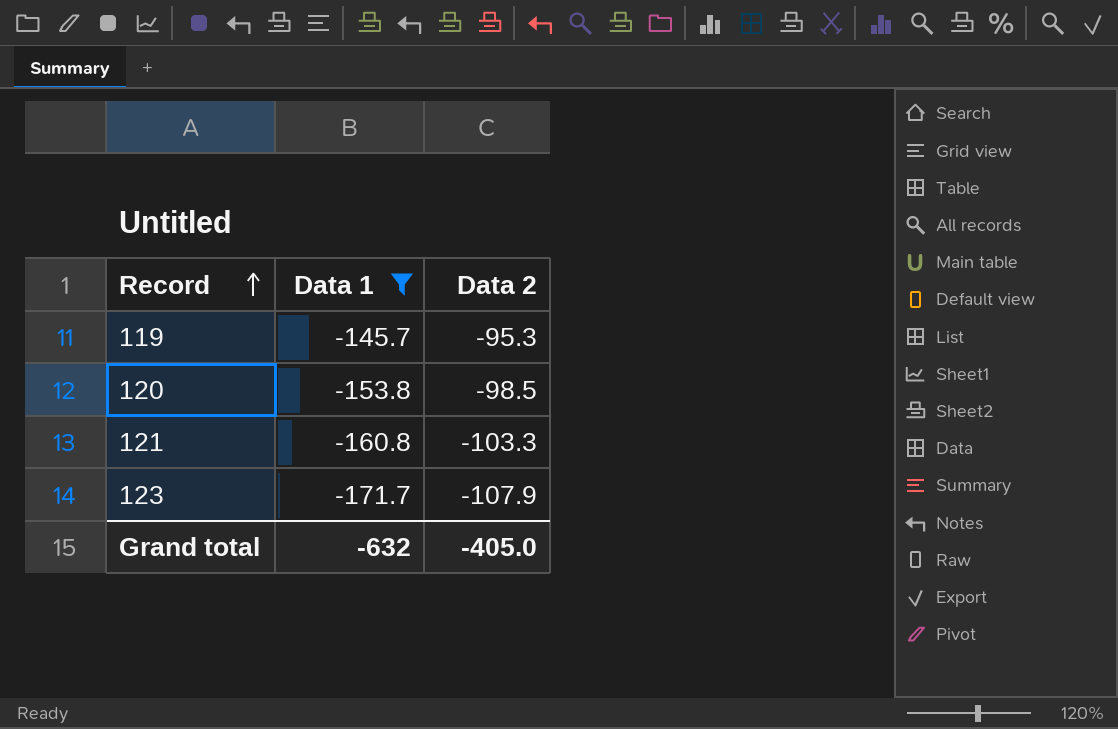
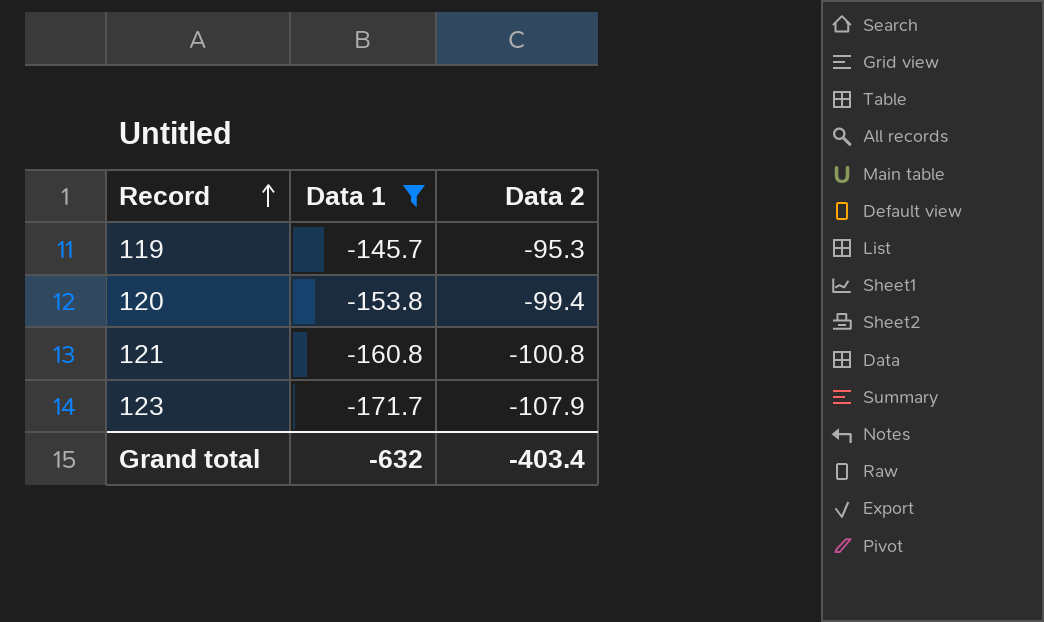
120 | Data 2: -98.5 -> -99.4
121 | Data 2: -103.3 -> -100.8
Grand total | Data 2: -405.0 -> -403.4

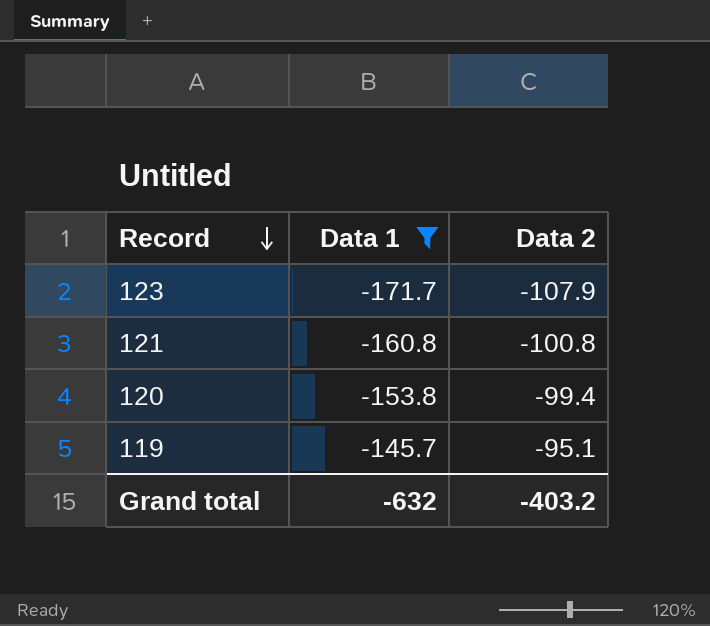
row order: Record ascending -> Record descending
119 | Data 2: -95.3 -> -95.1
Grand total | Data 2: -403.4 -> -403.2

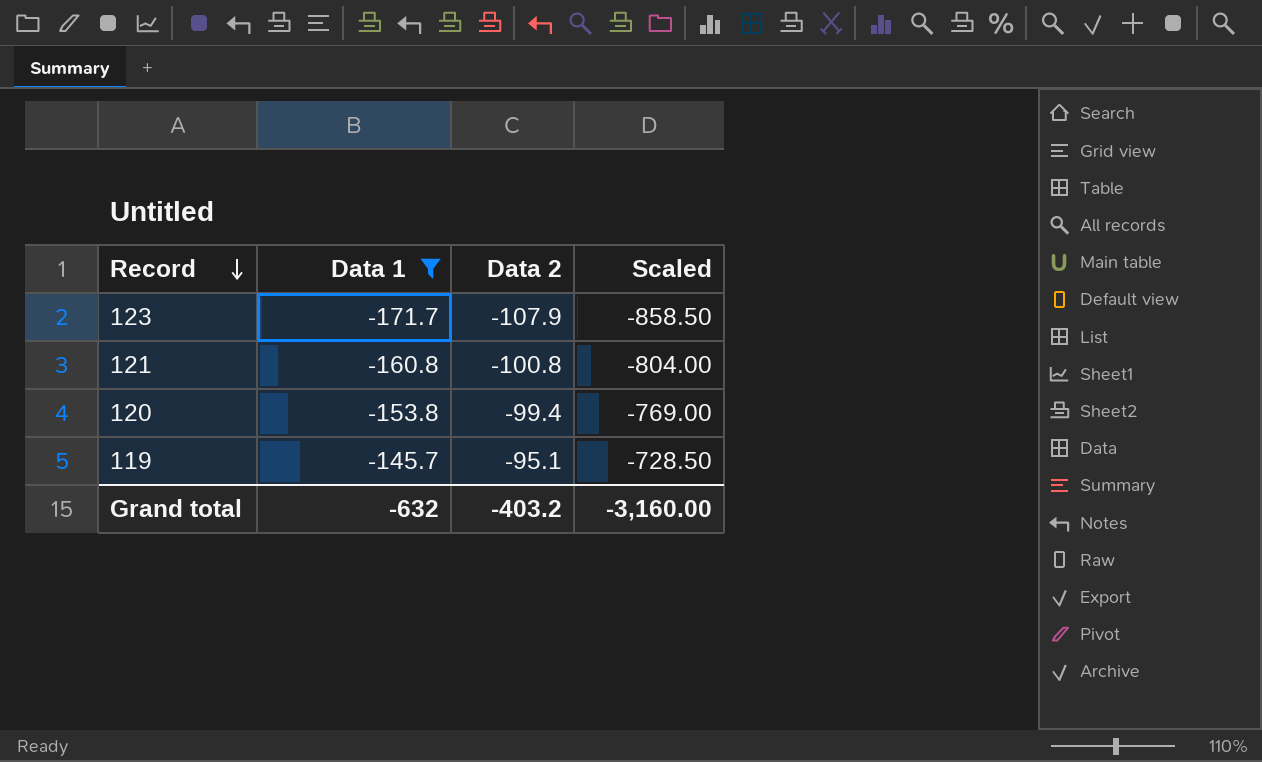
column Scaled | formula: none -> [Data 1] * 5

